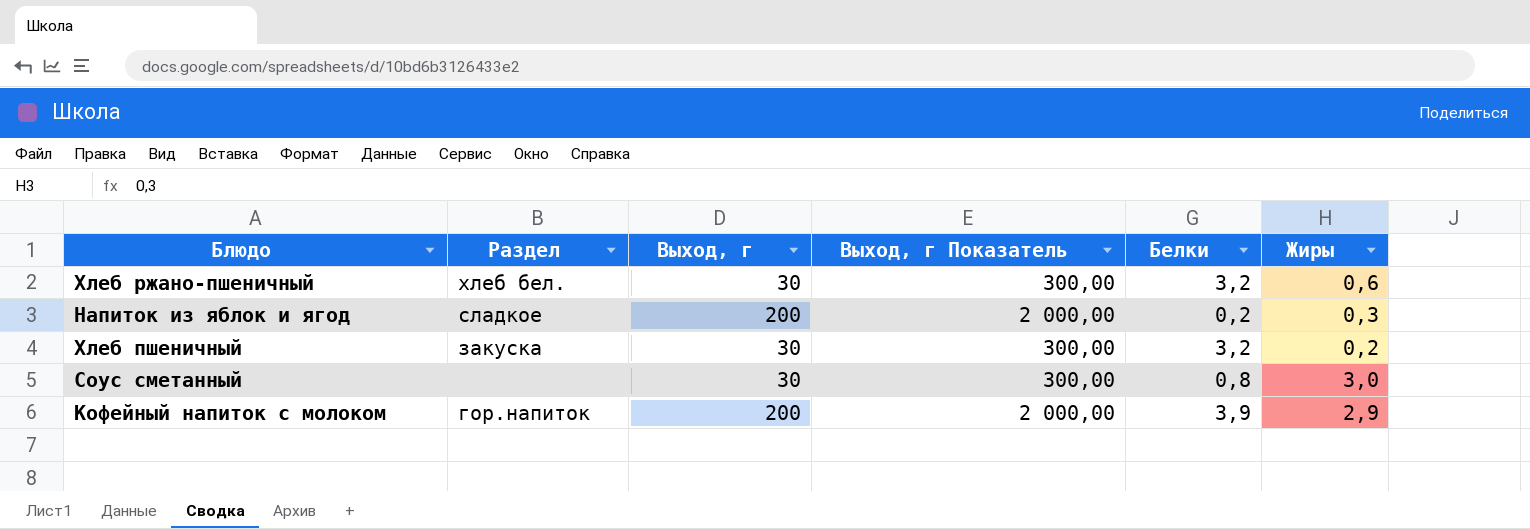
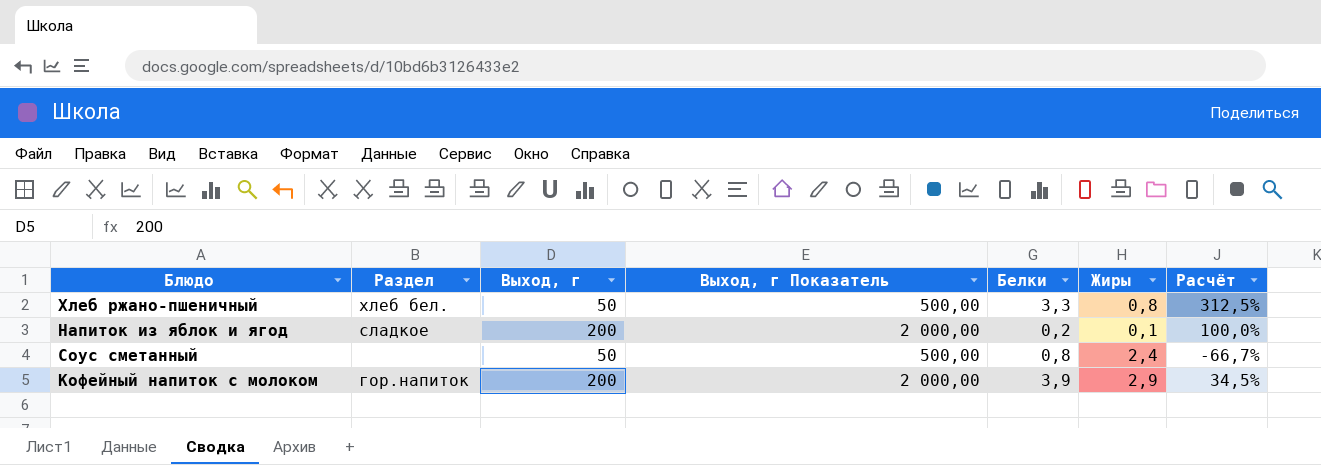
column Расчёт | formula: none -> ([Белки] - [Жиры]) / [Жиры]
row Хлеб пшеничный: закуска | 30 | 300,00 | 3,2 | 0,2 -> none
Хлеб ржано-пшеничный | Выход, г: 30 -> 50
Хлеб ржано-пшеничный | Выход, г Показатель: 300,00 -> 500,00
Хлеб ржано-пшеничный | Белки: 3,2 -> 3,3
Хлеб ржано-пшеничный | Жиры: 0,6 -> 0,8
Напиток из яблок и ягод | Жиры: 0,3 -> 0,1
Соус сметанный | Выход, г: 30 -> 50
Соус сметанный | Выход, г Показатель: 300,00 -> 500,00
Соус сметанный | Жиры: 3,0 -> 2,4

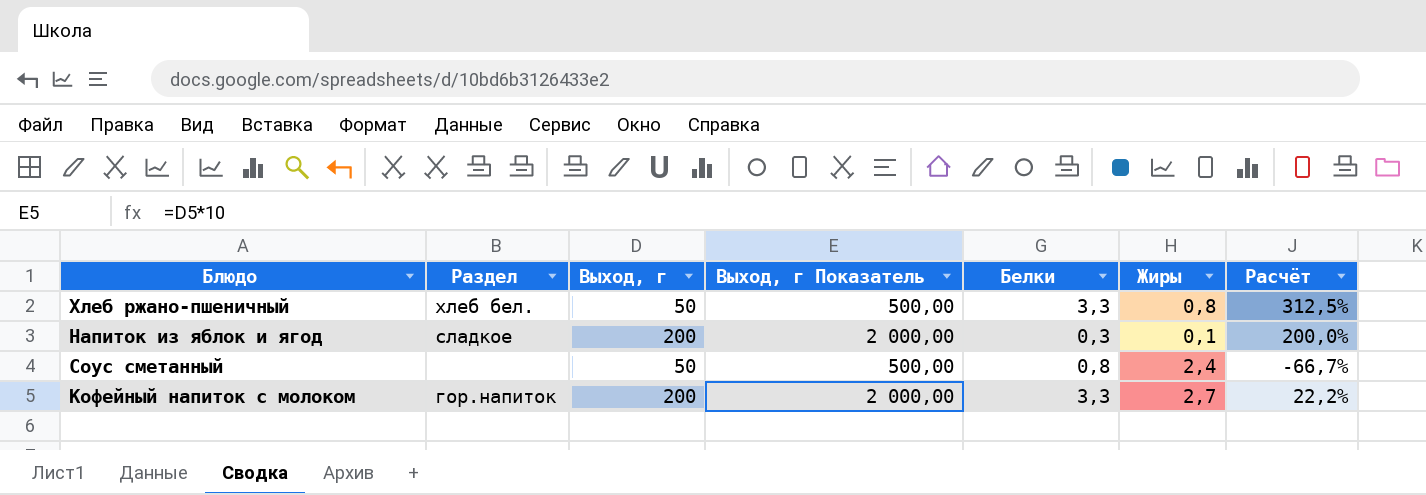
Напиток из яблок и ягод | Белки: 0,2 -> 0,3
Напиток из яблок и ягод | Расчёт: 100,0% -> 200,0%
Кофейный напиток с молоком | Белки: 3,9 -> 3,3
Кофейный напиток с молоком | Жиры: 2,9 -> 2,7
Кофейный напиток с молоком | Расчёт: 34,5% -> 22,2%

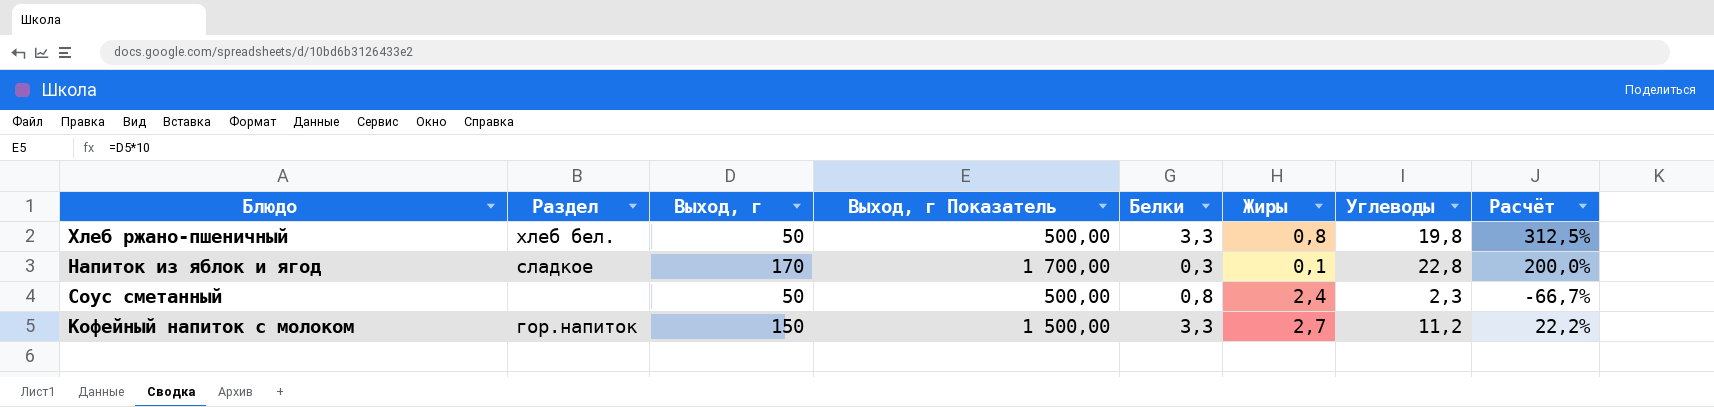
column Углеводы | position: none -> 7
Напиток из яблок и ягод | Выход, г: 200 -> 170
Напиток из яблок и ягод | Выход, г Показатель: 2 000,00 -> 1 700,00
Кофейный напиток с молоком | Выход, г: 200 -> 150
Кофейный напиток с молоком | Выход, г Показатель: 2 000,00 -> 1 500,00

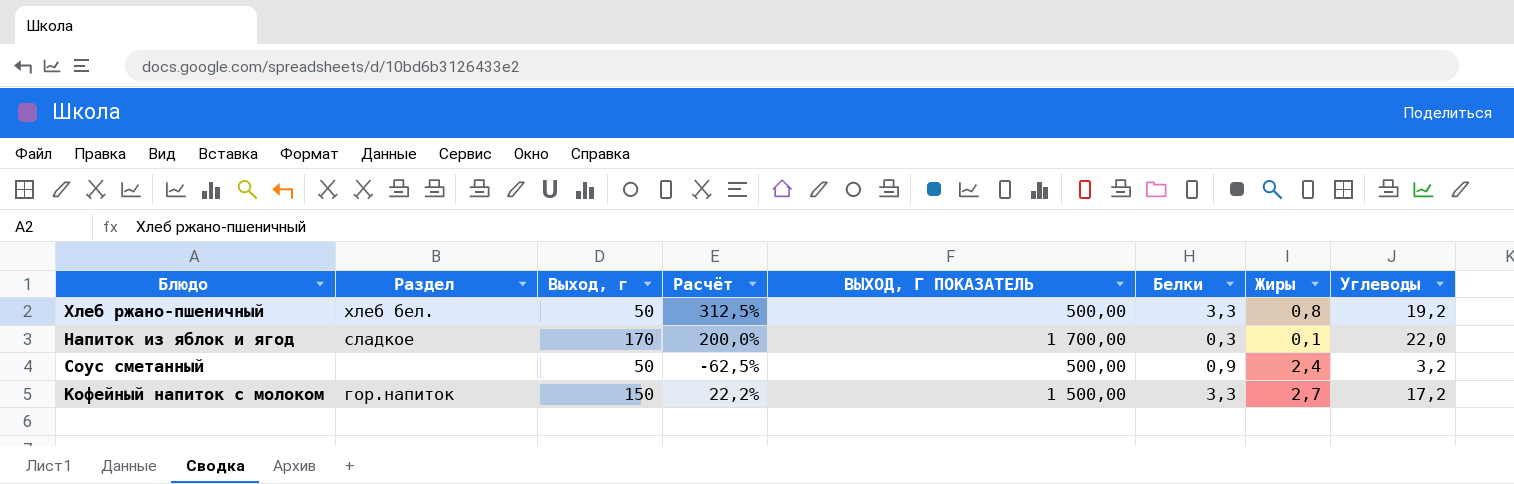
column Расчёт | position: 8 -> 4
column name: Выход, г Показатель -> ВЫХОД, Г ПОКАЗАТЕЛЬ
Хлеб ржано-пшеничный | Углеводы: 19,8 -> 19,2
Напиток из яблок и ягод | Углеводы: 22,8 -> 22,0
Соус сметанный | Расчёт: -66,7% -> -62,5%
Соус сметанный | Белки: 0,8 -> 0,9
Соус сметанный | Углеводы: 2,3 -> 3,2
Кофейный напиток с молоком | Углеводы: 11,2 -> 17,2

